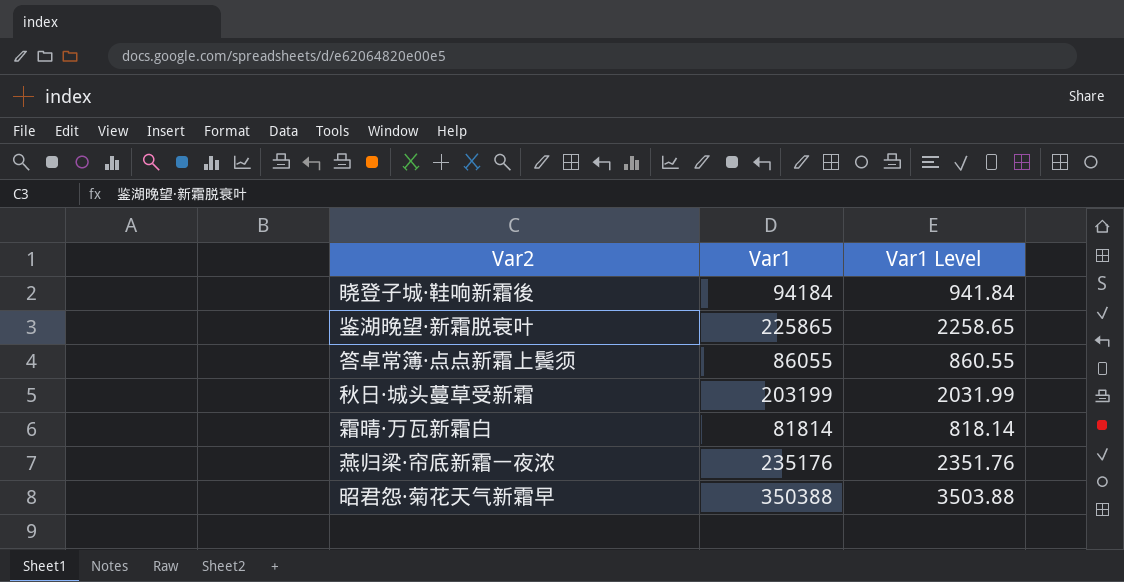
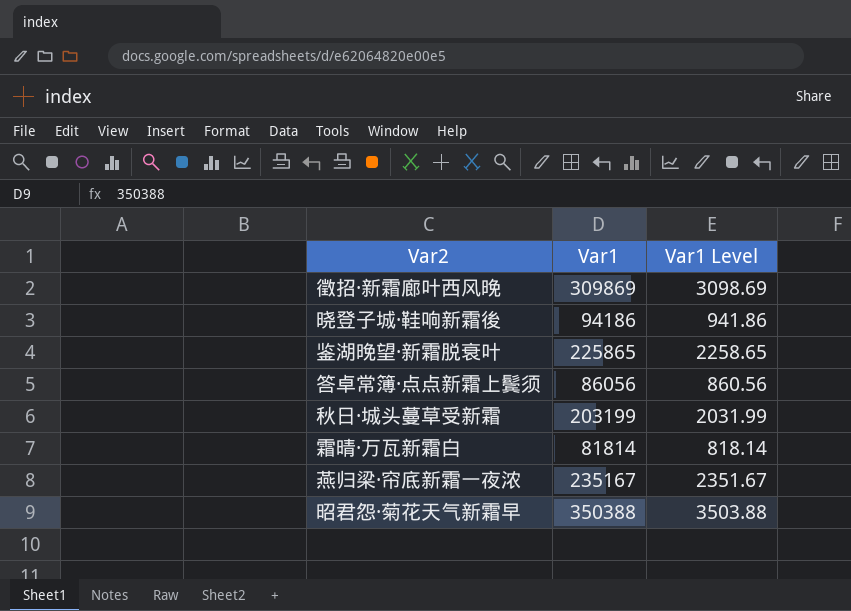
row 徵招·新霜廊叶西风晚: none -> 309869 | 3098.69
晓登子城·鞋响新霜後 | Var1: 94184 -> 94186
晓登子城·鞋响新霜後 | Var1 Level: 941.84 -> 941.86
答卓常簿·点点新霜上鬓须 | Var1: 86055 -> 86056
答卓常簿·点点新霜上鬓须 | Var1 Level: 860.55 -> 860.56
燕归梁·帘底新霜一夜浓 | Var1: 235176 -> 235167
燕归梁·帘底新霜一夜浓 | Var1 Level: 2351.76 -> 2351.67

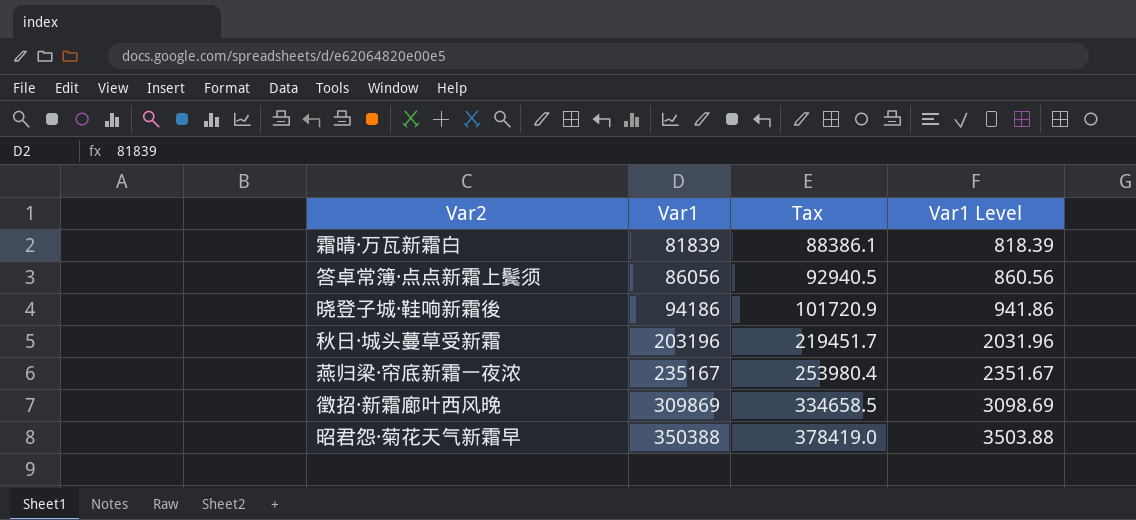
row order: none -> Var1 ascending
column Tax | formula: none -> [Var1] * 1.08
row 鉴湖晚望·新霜脱衰叶: 225865 | 2258.65 -> none
霜晴·万瓦新霜白 | Var1: 81814 -> 81839
霜晴·万瓦新霜白 | Var1 Level: 818.14 -> 818.39
秋日·城头蔓草受新霜 | Var1: 203199 -> 203196
秋日·城头蔓草受新霜 | Var1 Level: 2031.99 -> 2031.96

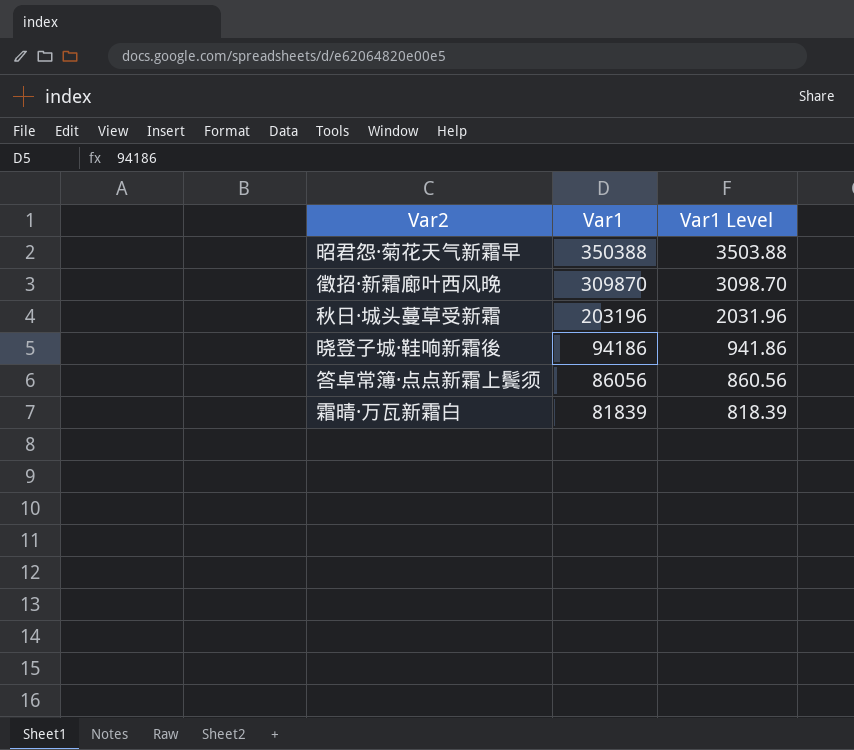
row order: Var1 ascending -> Var1 descending
column Tax | formula: [Var1] * 1.08 -> none
row 燕归梁·帘底新霜一夜浓: 235167 | 253980.4 | 2351.67 -> none
徵招·新霜廊叶西风晚 | Var1: 309869 -> 309870
徵招·新霜廊叶西风晚 | Var1 Level: 3098.69 -> 3098.70

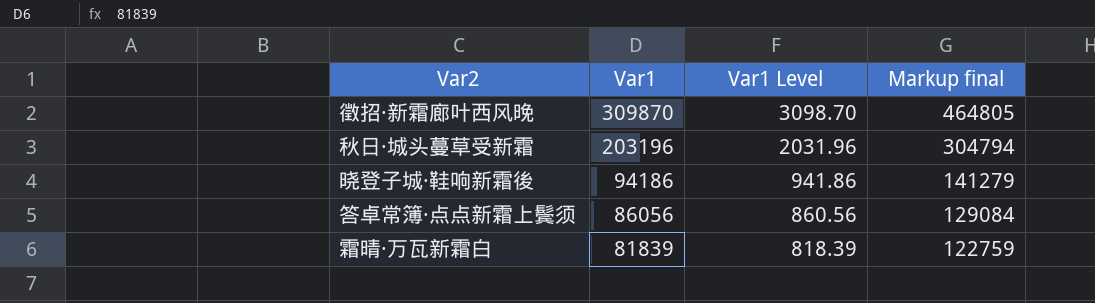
column Markup final | formula: none -> [Var1] * 1.5
row 昭君怨·菊花天气新霜早: 350388 | 3503.88 -> none

